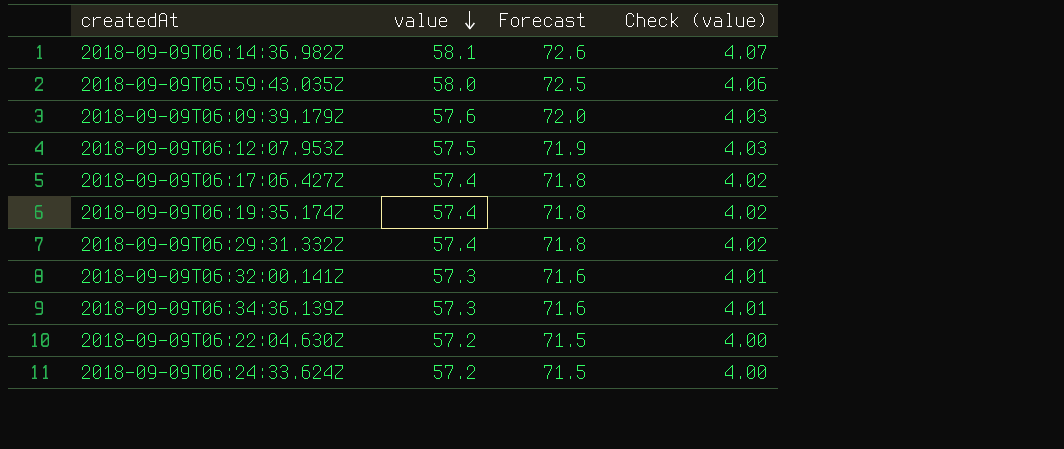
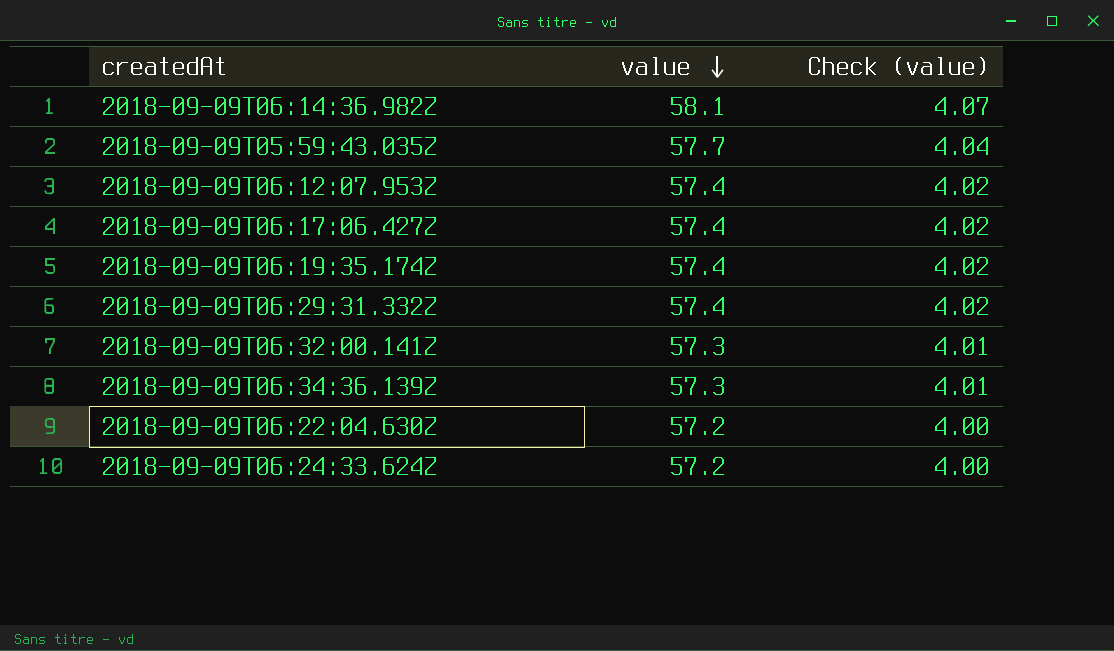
column Forecast | formula: [value] * 1.25 -> none
row 2018-09-09T06:09:39.179Z: 57.6 | 72.0 | 4.03 -> none
2018-09-09T05:59:43.035Z | value: 58.0 -> 57.7
2018-09-09T05:59:43.035Z | Check (value): 4.06 -> 4.04
2018-09-09T06:12:07.953Z | value: 57.5 -> 57.4
2018-09-09T06:12:07.953Z | Check (value): 4.03 -> 4.02

